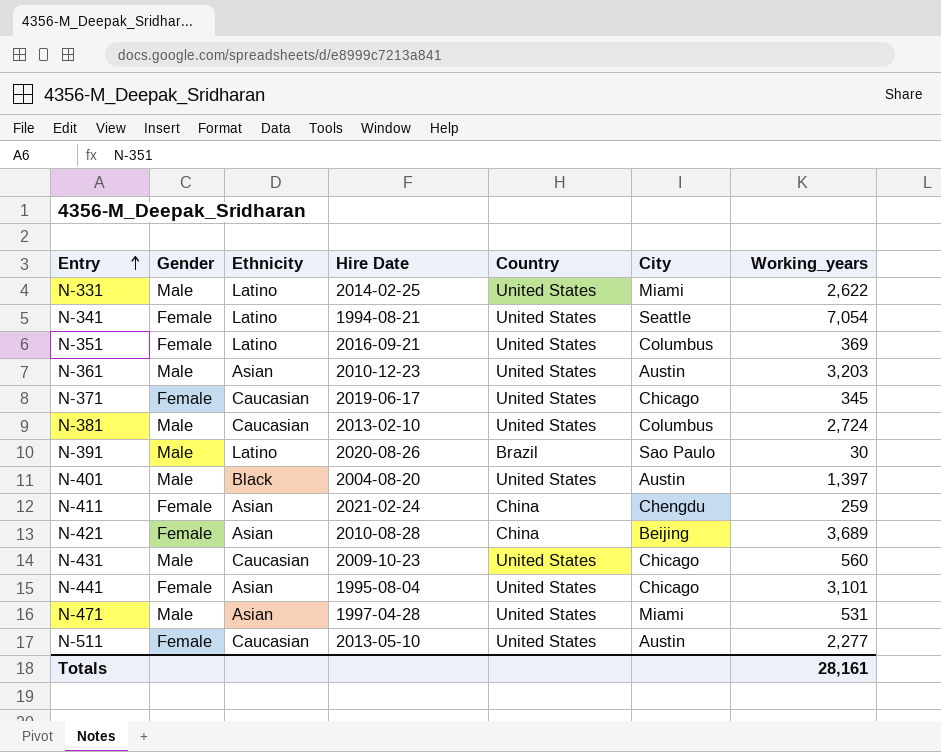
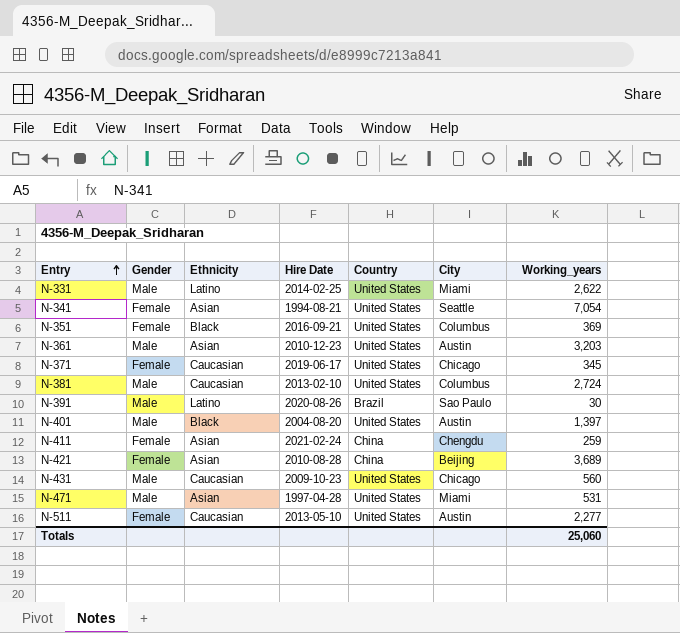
row N-441: Female | Asian | 1995-08-04 | United States | Chicago | 3,101 -> none
N-341 | Ethnicity: Latino -> Asian
N-351 | Ethnicity: Latino -> Black
Totals | Working_years: 28,161 -> 25,060

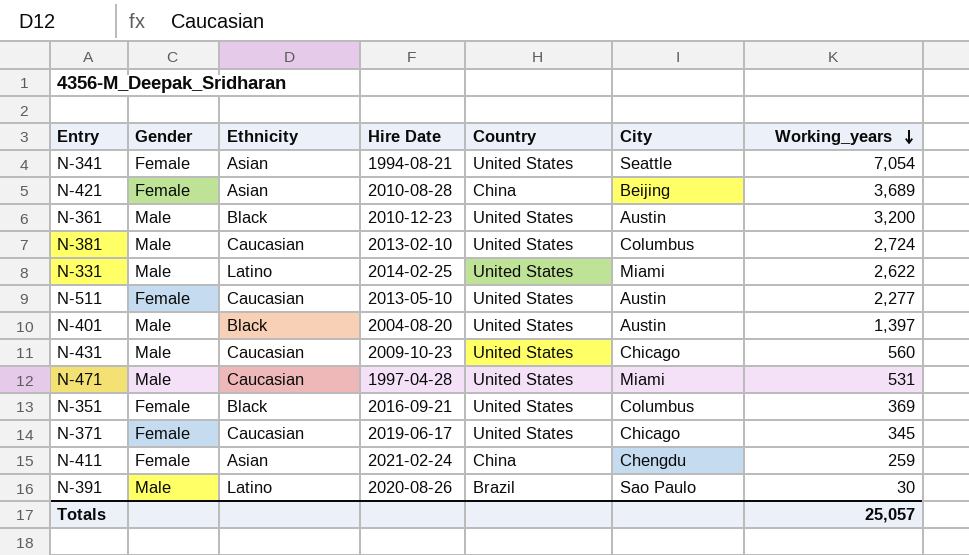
row order: Entry ascending -> Working_years descending
N-361 | Ethnicity: Asian -> Black
N-361 | Working_years: 3,203 -> 3,200
N-471 | Ethnicity: Asian -> Caucasian
Totals | Working_years: 25,060 -> 25,057

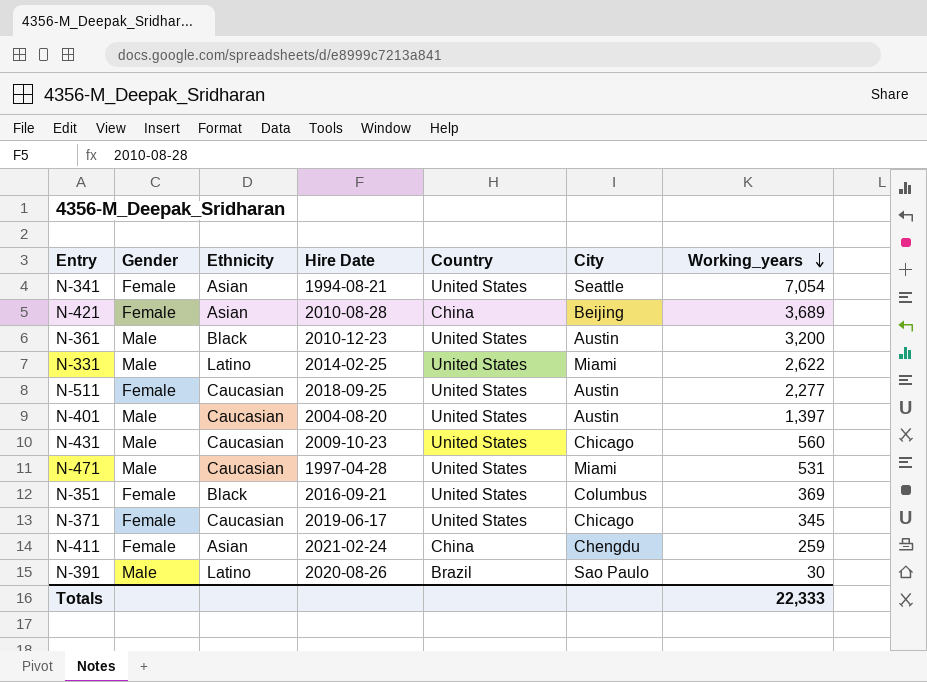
row N-381: Male | Caucasian | 2013-02-10 | United States | Columbus | 2,724 -> none
N-511 | Hire Date: 2013-05-10 -> 2018-09-25
N-401 | Ethnicity: Black -> Caucasian
Totals | Working_years: 25,057 -> 22,333

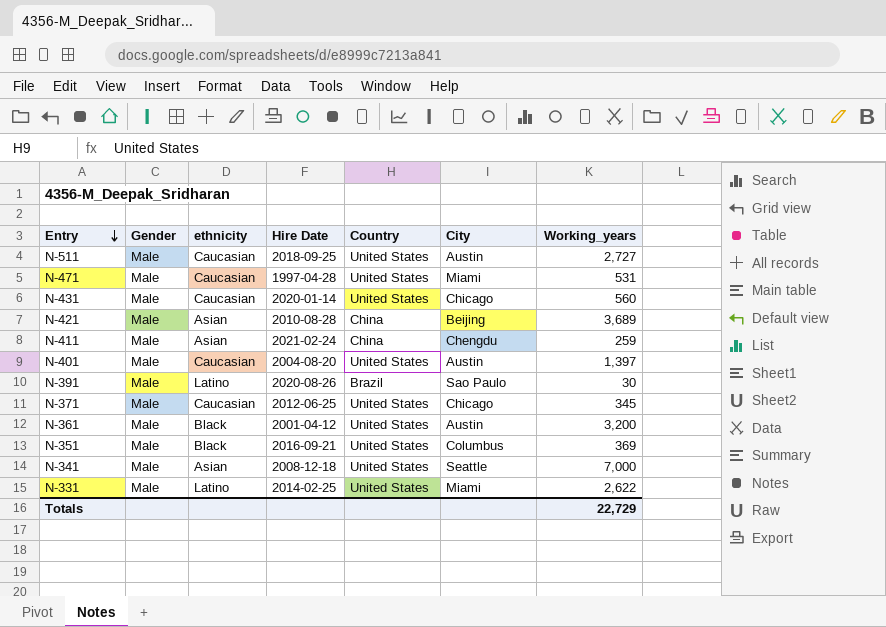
row order: Working_years descending -> Entry descending
column name: Ethnicity -> ethnicity
N-511 | Gender: Female -> Male
N-511 | Working_years: 2,277 -> 2,727
N-431 | Hire Date: 2009-10-23 -> 2020-01-14
N-421 | Gender: Female -> Male
N-411 | Gender: Female -> Male
N-371 | Gender: Female -> Male
N-371 | Hire Date: 2019-06-17 -> 2012-06-25
N-361 | Hire Date: 2010-12-23 -> 2001-04-12
N-351 | Gender: Female -> Male
N-341 | Gender: Female -> Male
N-341 | Hire Date: 1994-08-21 -> 2008-12-18
N-341 | Working_years: 7,054 -> 7,000
Totals | Working_years: 22,333 -> 22,729

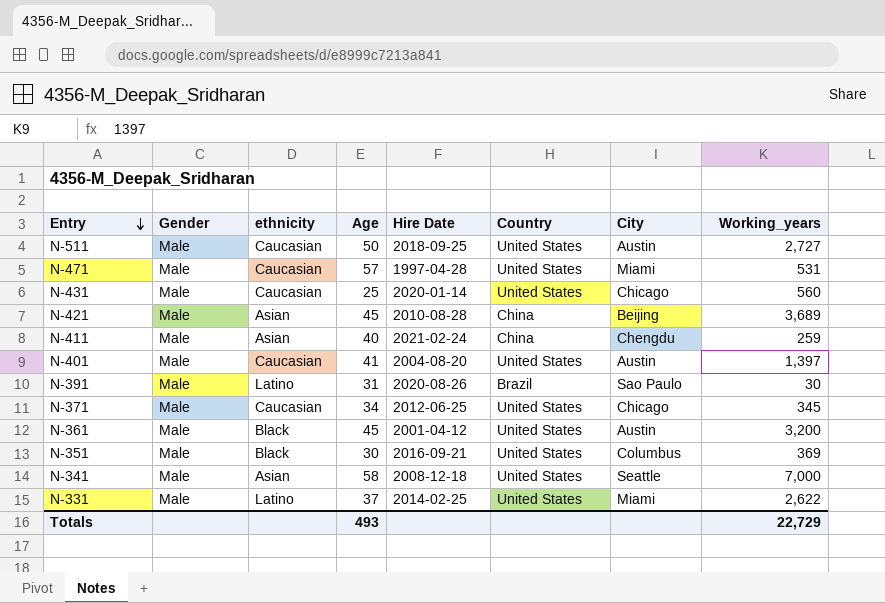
column Age | position: none -> 4

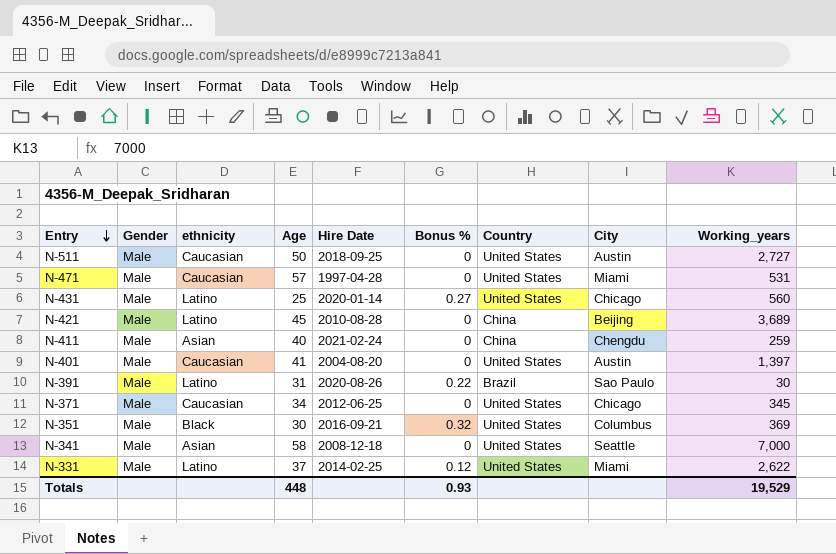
column Bonus % | position: none -> 6
row N-361: Male | Black | 45 | 2001-04-12 | United States | Austin | 3,200 -> none
N-431 | ethnicity: Caucasian -> Latino
N-421 | ethnicity: Asian -> Latino
Totals | Age: 493 -> 448
Totals | Working_years: 22,729 -> 19,529

